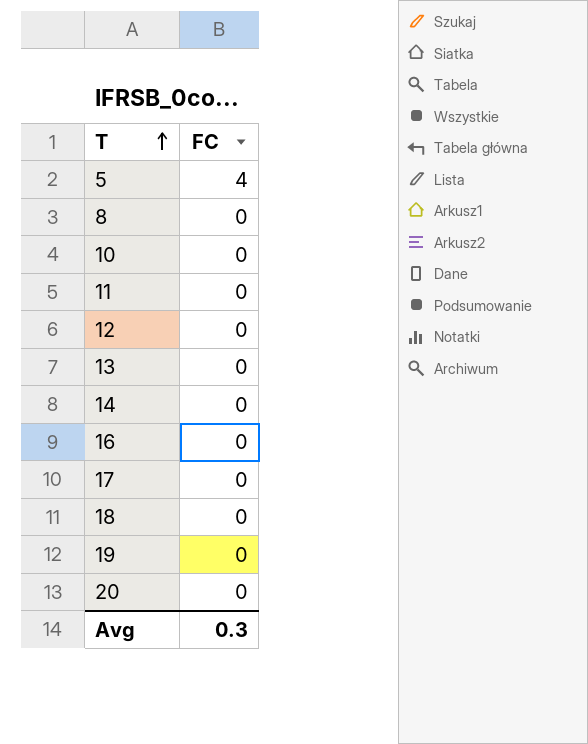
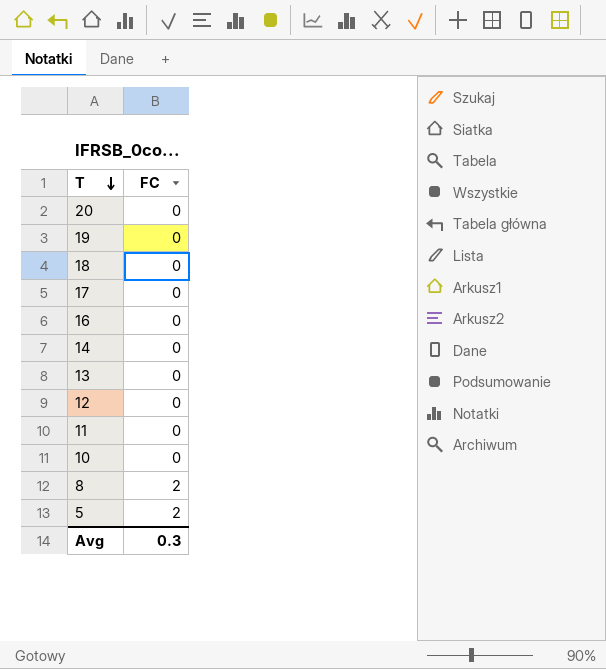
row order: T ascending -> T descending
8 | FC: 0 -> 2
5 | FC: 4 -> 2

